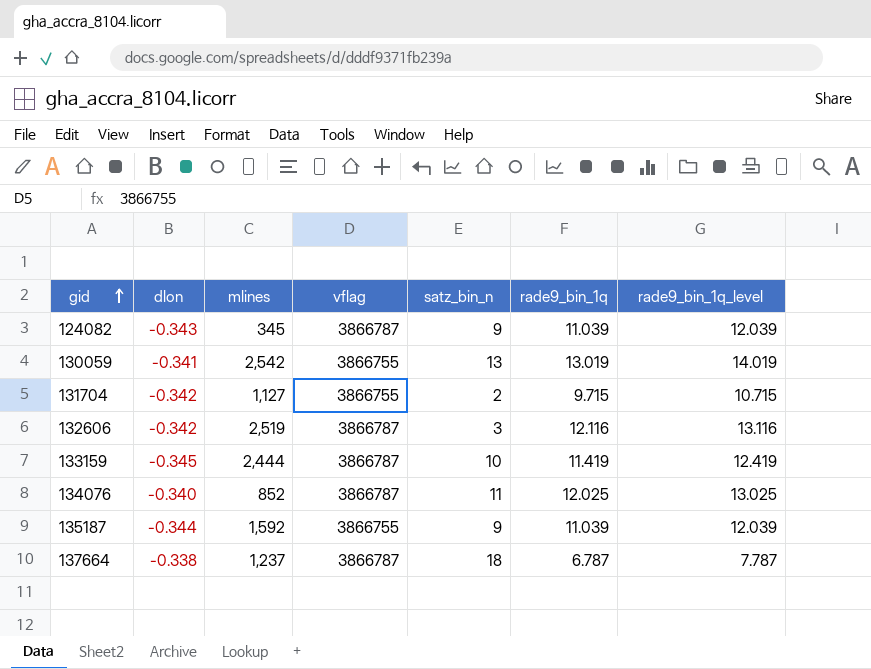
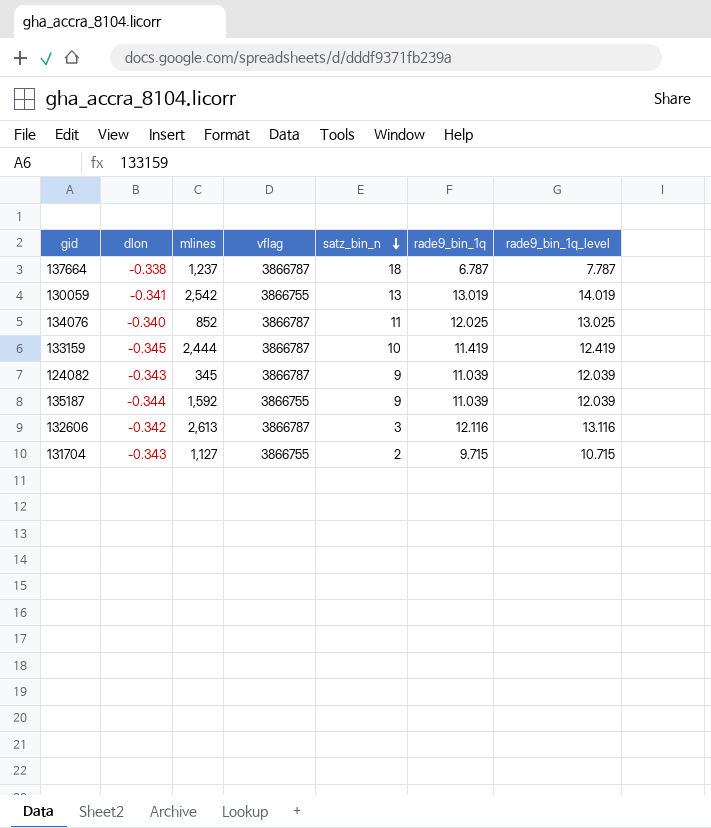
row order: gid ascending -> satz_bin_n descending
132606 | mlines: 2,519 -> 2,613
131704 | dlon: -0.342 -> -0.343

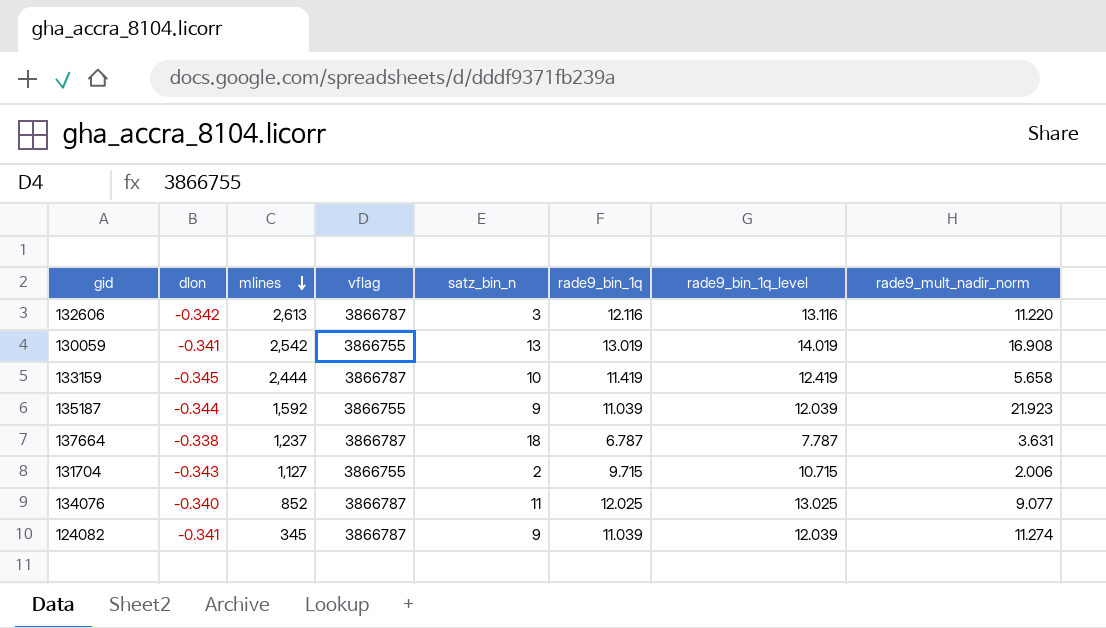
row order: satz_bin_n descending -> mlines descending
column rade9_mult_nadir_norm | position: none -> 8
124082 | dlon: -0.343 -> -0.341

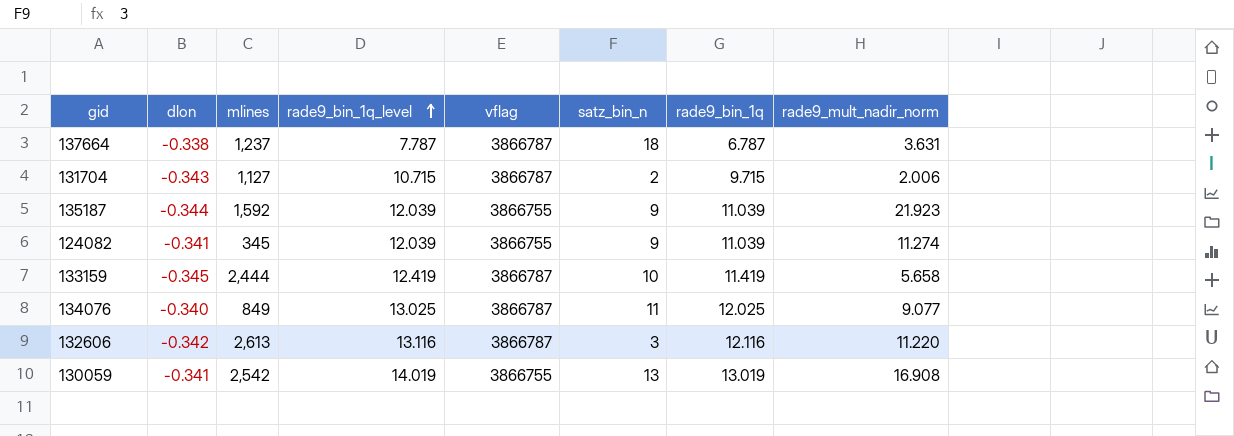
row order: mlines descending -> rade9_bin_1q_level ascending
column rade9_bin_1q_level | position: 7 -> 4
131704 | vflag: 3866755 -> 3866787
124082 | vflag: 3866787 -> 3866755
134076 | mlines: 852 -> 849

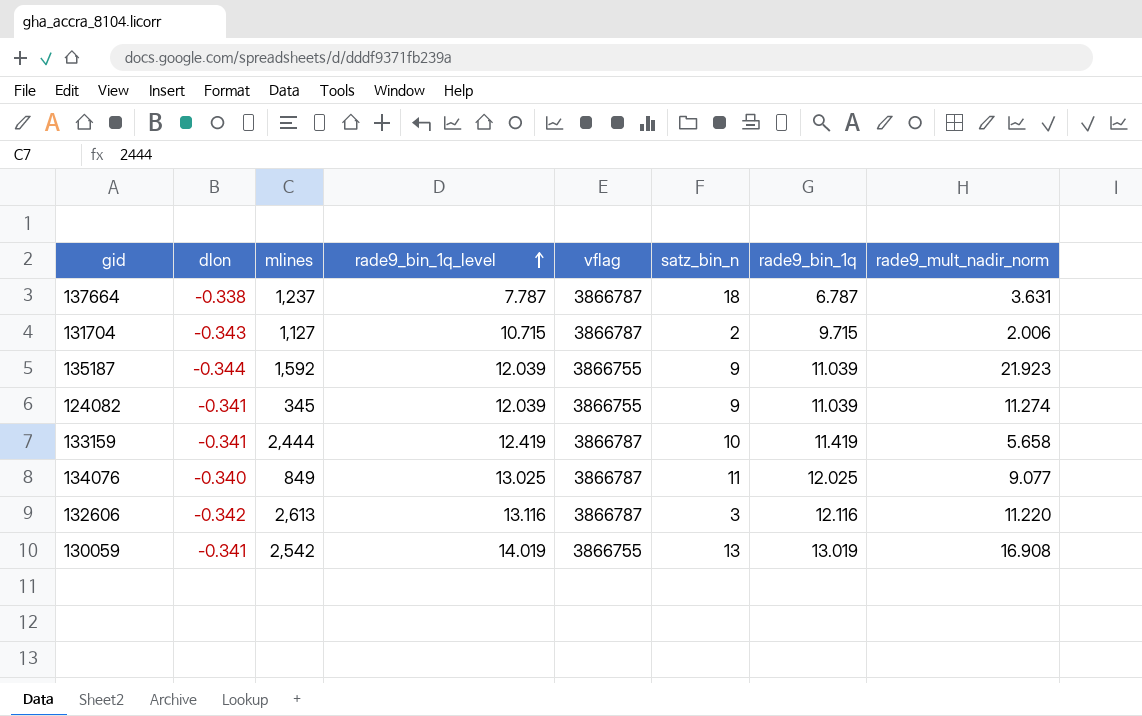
133159 | dlon: -0.345 -> -0.341

